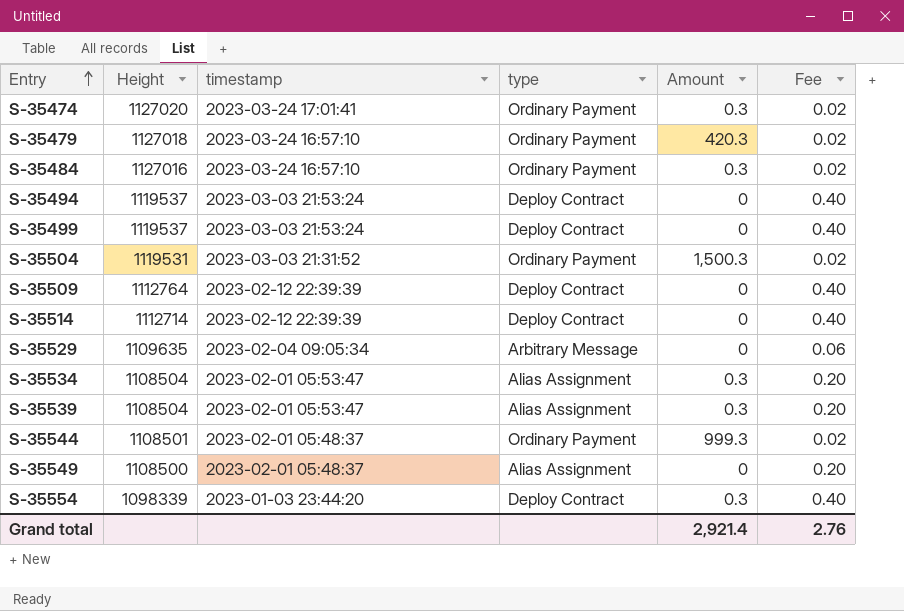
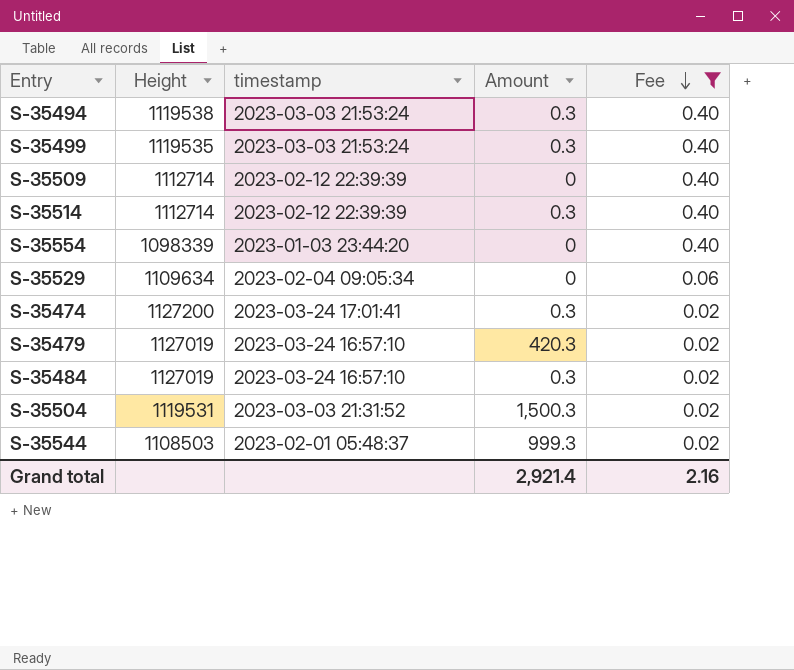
filter: none -> Fee != 0.20
row order: Entry ascending -> Fee descending
column type | position: 4 -> none
S-35494 | Height: 1119537 -> 1119538
S-35494 | Amount: 0 -> 0.3
S-35499 | Height: 1119537 -> 1119535
S-35499 | Amount: 0 -> 0.3
S-35509 | Height: 1112764 -> 1112714
S-35514 | Amount: 0 -> 0.3
S-35554 | Amount: 0.3 -> 0
S-35529 | Height: 1109635 -> 1109634
S-35474 | Height: 1127020 -> 1127200
S-35479 | Height: 1127018 -> 1127019
S-35484 | Height: 1127016 -> 1127019
S-35544 | Height: 1108501 -> 1108503
Grand total | Fee: 2.76 -> 2.16

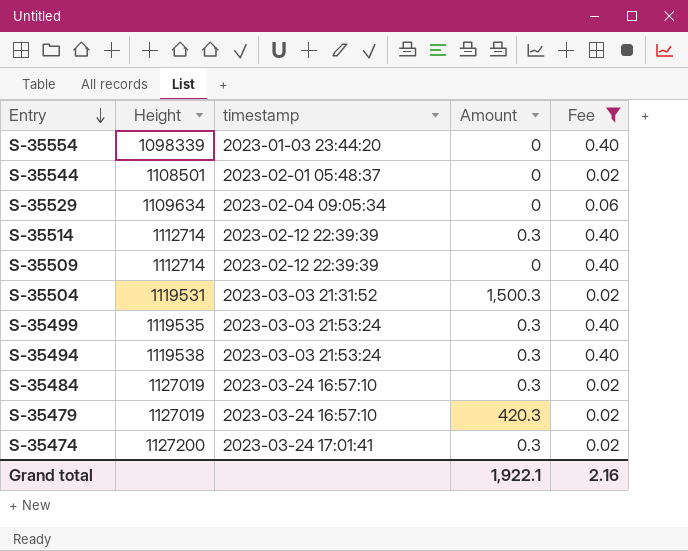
row order: Fee descending -> Entry descending
S-35544 | Height: 1108503 -> 1108501
S-35544 | Amount: 999.3 -> 0
Grand total | Amount: 2,921.4 -> 1,922.1

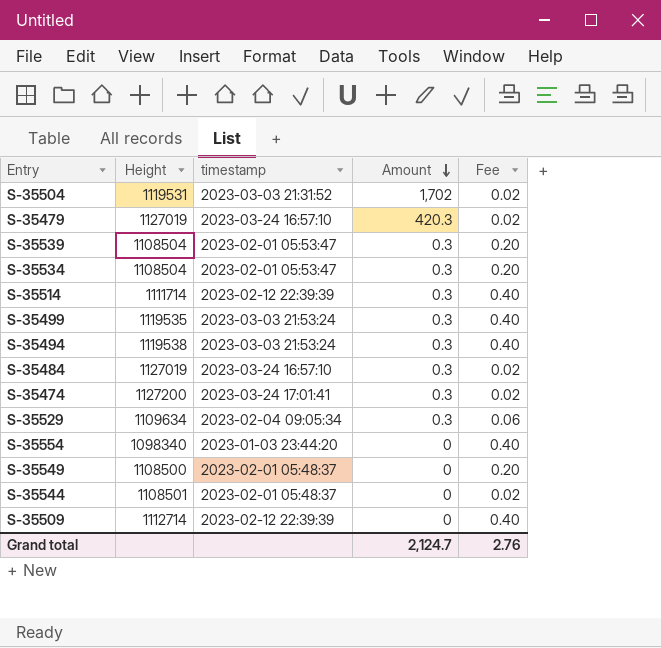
filter: Fee != 0.20 -> none
row order: Entry descending -> Amount descending
S-35504 | Amount: 1,500.3 -> 1,702
S-35514 | Height: 1112714 -> 1111714
S-35529 | Amount: 0 -> 0.3
S-35554 | Height: 1098339 -> 1098340
Grand total | Amount: 1,922.1 -> 2,124.7
Grand total | Fee: 2.16 -> 2.76

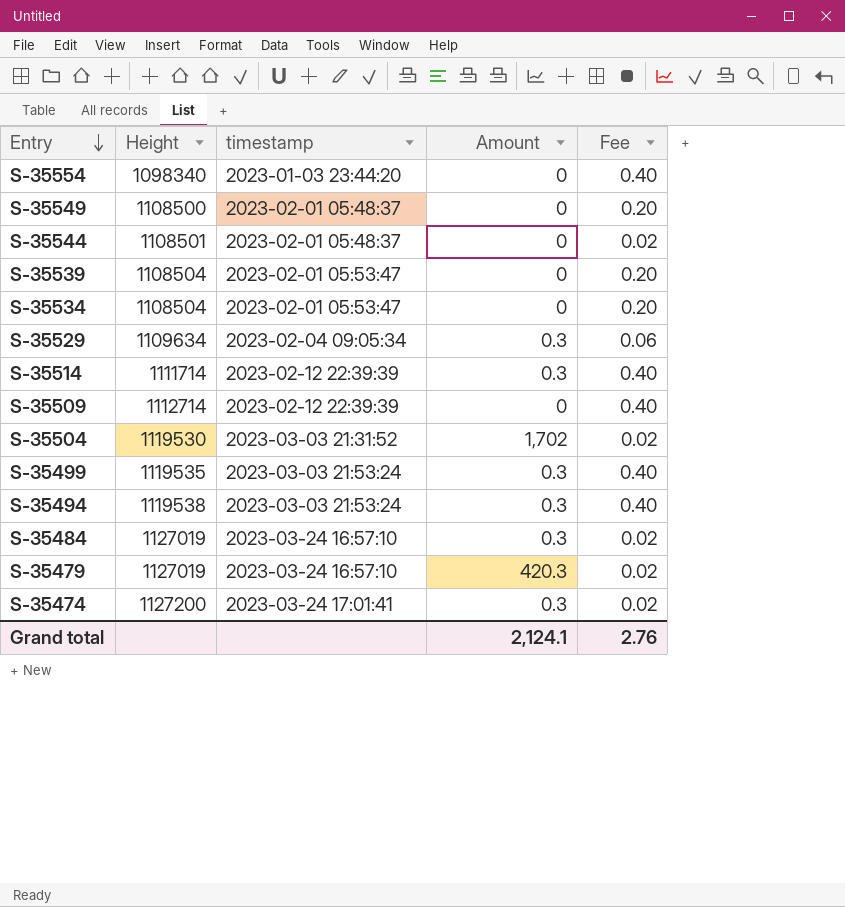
row order: Amount descending -> Entry descending
S-35539 | Amount: 0.3 -> 0
S-35534 | Amount: 0.3 -> 0
S-35504 | Height: 1119531 -> 1119530
Grand total | Amount: 2,124.7 -> 2,124.1

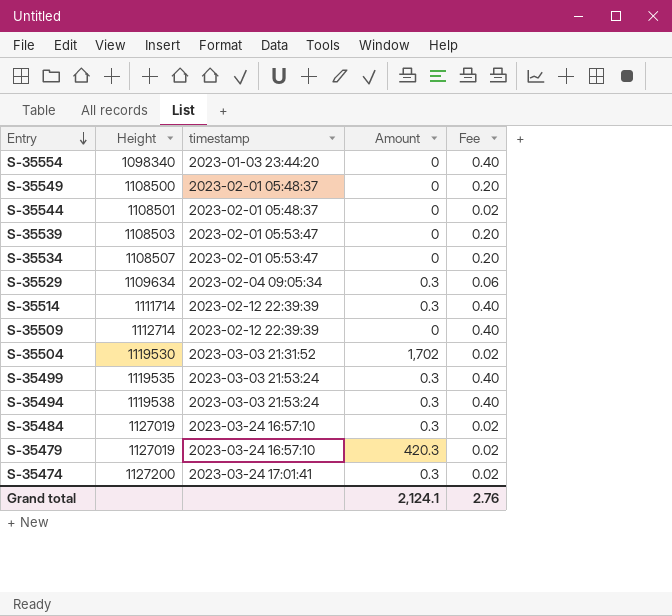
S-35539 | Height: 1108504 -> 1108503
S-35534 | Height: 1108504 -> 1108507

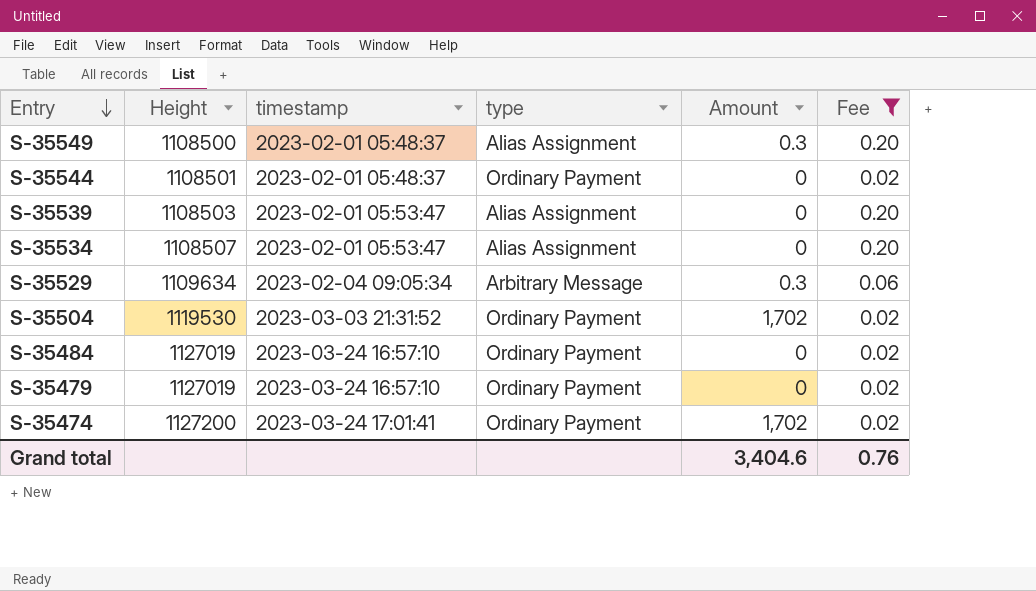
filter: none -> Fee != 0.40
column type | position: none -> 4
S-35549 | Amount: 0 -> 0.3
S-35484 | Amount: 0.3 -> 0
S-35479 | Amount: 420.3 -> 0
S-35474 | Amount: 0.3 -> 1,702
Grand total | Amount: 2,124.1 -> 3,404.6
Grand total | Fee: 2.76 -> 0.76

